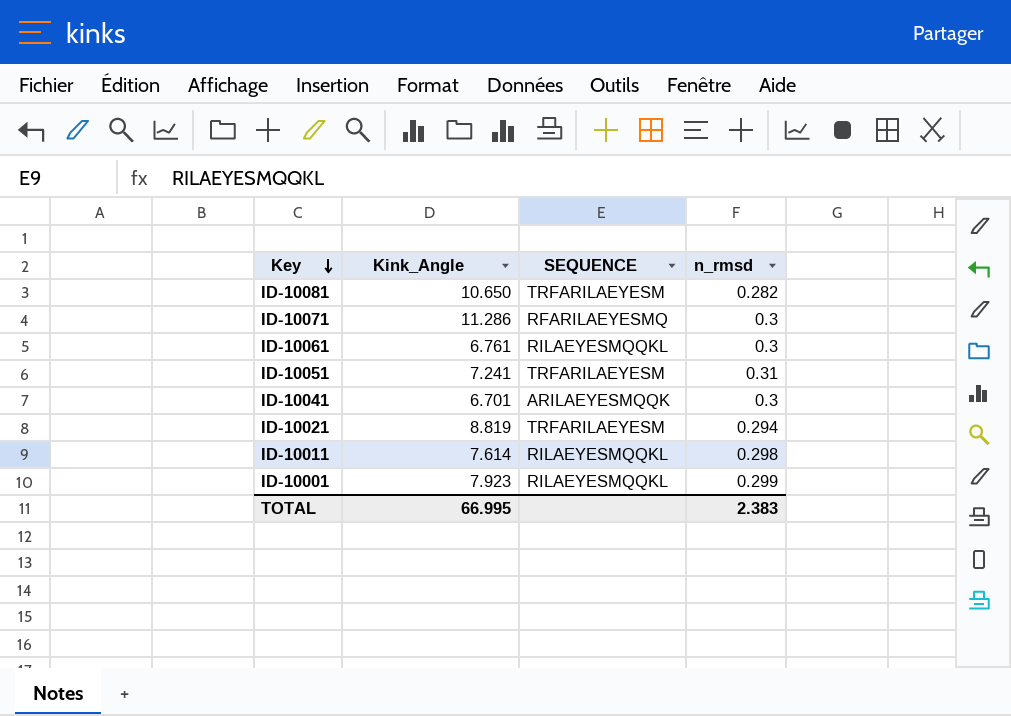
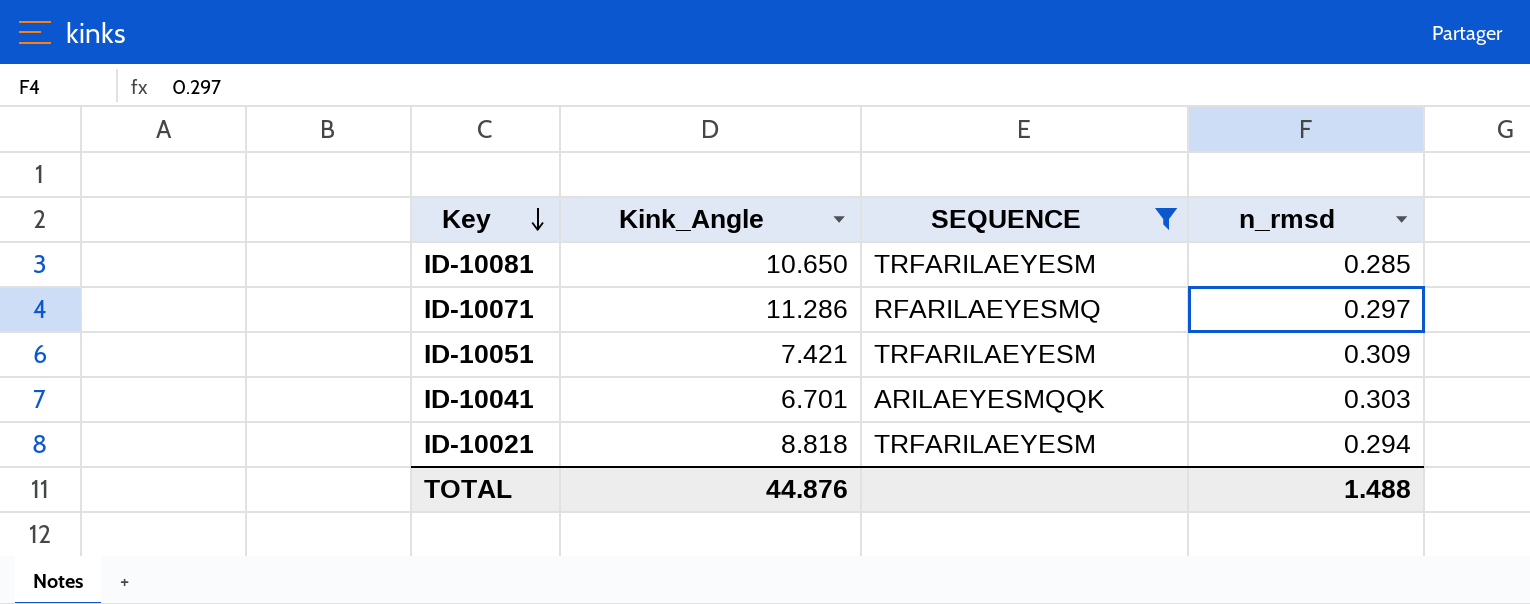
filter: none -> SEQUENCE != RILAEYESMQQKL
ID-10081 | n_rmsd: 0.282 -> 0.285
ID-10071 | n_rmsd: 0.3 -> 0.297
ID-10051 | Kink_Angle: 7.241 -> 7.421
ID-10051 | n_rmsd: 0.31 -> 0.309
ID-10041 | n_rmsd: 0.3 -> 0.303
ID-10021 | Kink_Angle: 8.819 -> 8.818
TOTAL | Kink_Angle: 66.995 -> 44.876
TOTAL | n_rmsd: 2.383 -> 1.488

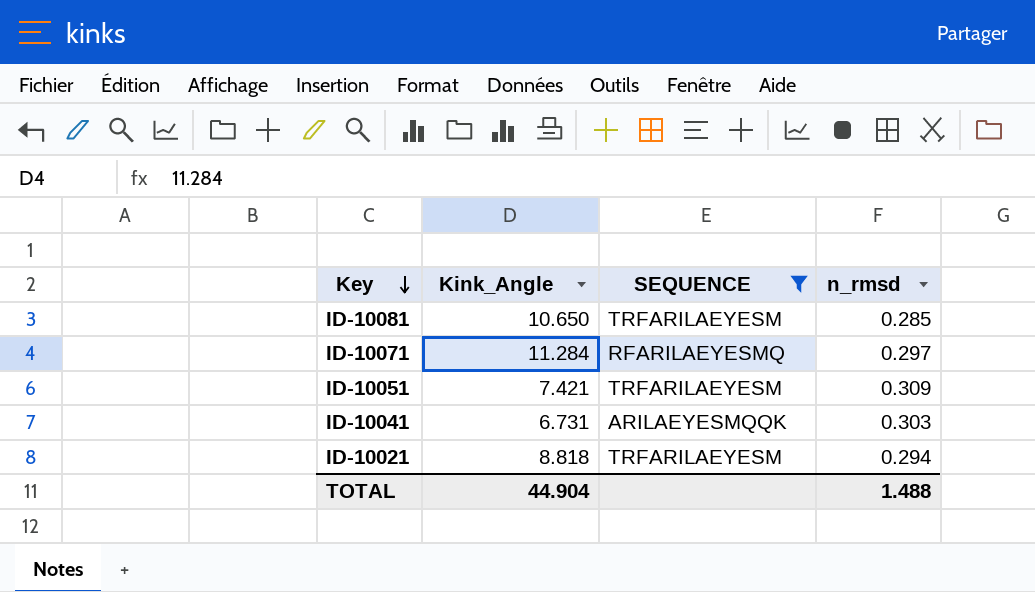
ID-10071 | Kink_Angle: 11.286 -> 11.284
ID-10041 | Kink_Angle: 6.701 -> 6.731
TOTAL | Kink_Angle: 44.876 -> 44.904

